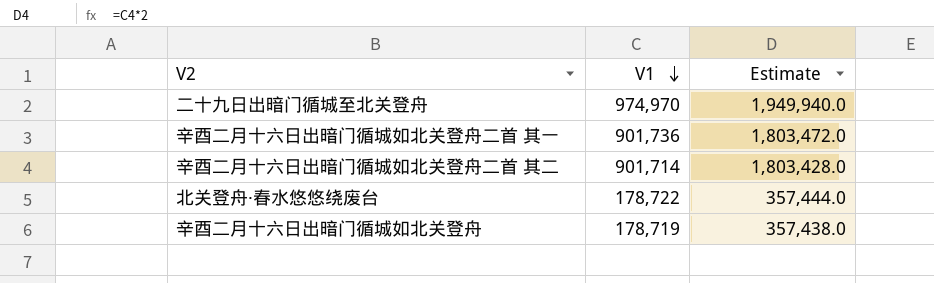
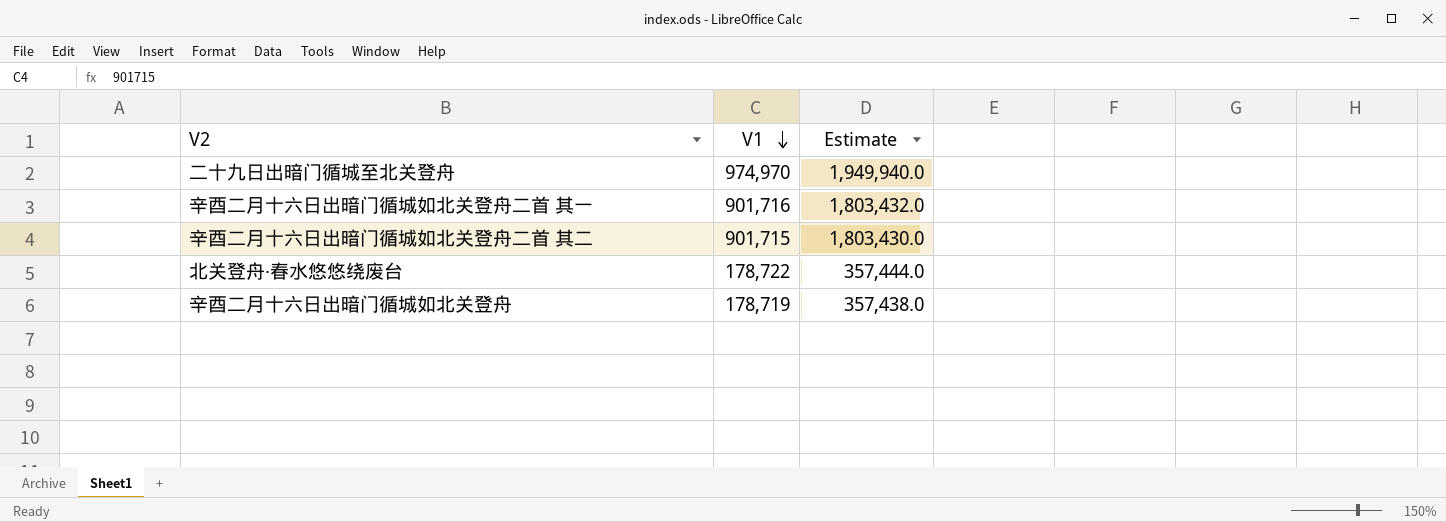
辛酉二月十六日出暗门循城如北关登舟二首 其一 | V1: 901,736 -> 901,716
辛酉二月十六日出暗门循城如北关登舟二首 其一 | Estimate: 1,803,472.0 -> 1,803,432.0
辛酉二月十六日出暗门循城如北关登舟二首 其二 | V1: 901,714 -> 901,715
辛酉二月十六日出暗门循城如北关登舟二首 其二 | Estimate: 1,803,428.0 -> 1,803,430.0

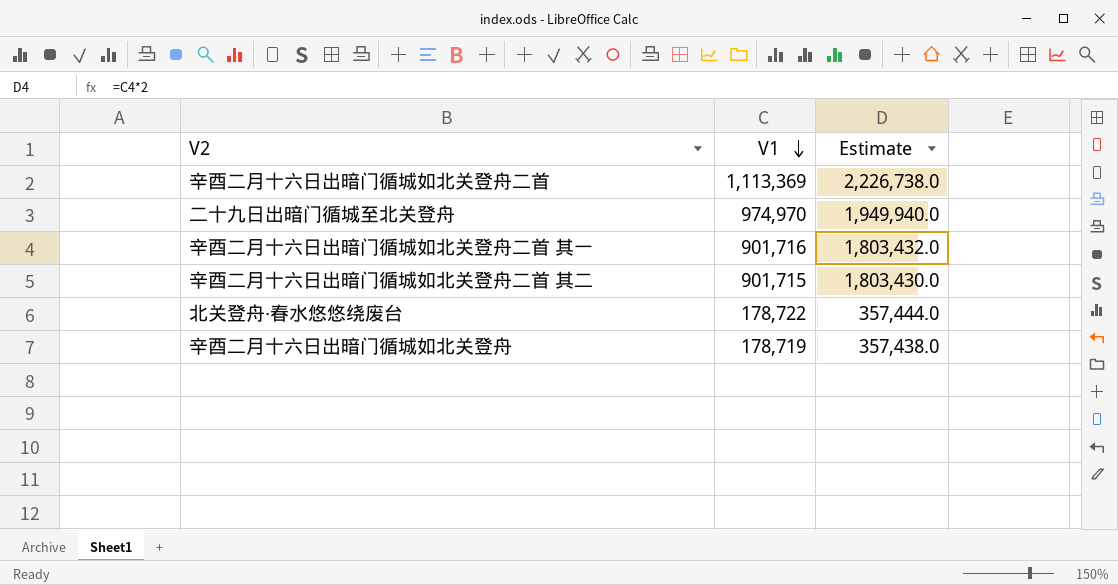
row 辛酉二月十六日出暗门循城如北关登舟二首: none -> 1,113,369 | 2,226,738.0

